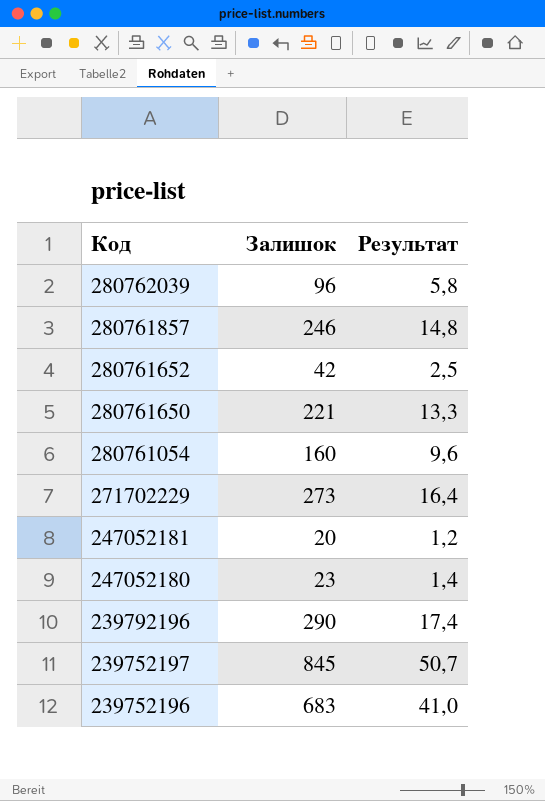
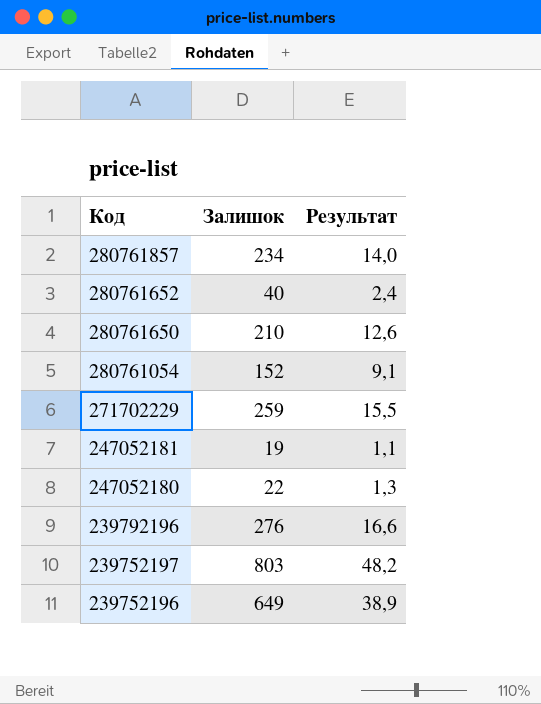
row 280762039: 96 | 5,8 -> none
280761857 | Залишок: 246 -> 234
280761857 | Результат: 14,8 -> 14,0
280761652 | Залишок: 42 -> 40
280761652 | Результат: 2,5 -> 2,4
280761650 | Залишок: 221 -> 210
280761650 | Результат: 13,3 -> 12,6
280761054 | Залишок: 160 -> 152
280761054 | Результат: 9,6 -> 9,1
271702229 | Залишок: 273 -> 259
271702229 | Результат: 16,4 -> 15,5
247052181 | Залишок: 20 -> 19
247052181 | Результат: 1,2 -> 1,1
247052180 | Залишок: 23 -> 22
247052180 | Результат: 1,4 -> 1,3
239792196 | Залишок: 290 -> 276
239792196 | Результат: 17,4 -> 16,6
239752197 | Залишок: 845 -> 803
239752197 | Результат: 50,7 -> 48,2
239752196 | Залишок: 683 -> 649
239752196 | Результат: 41,0 -> 38,9

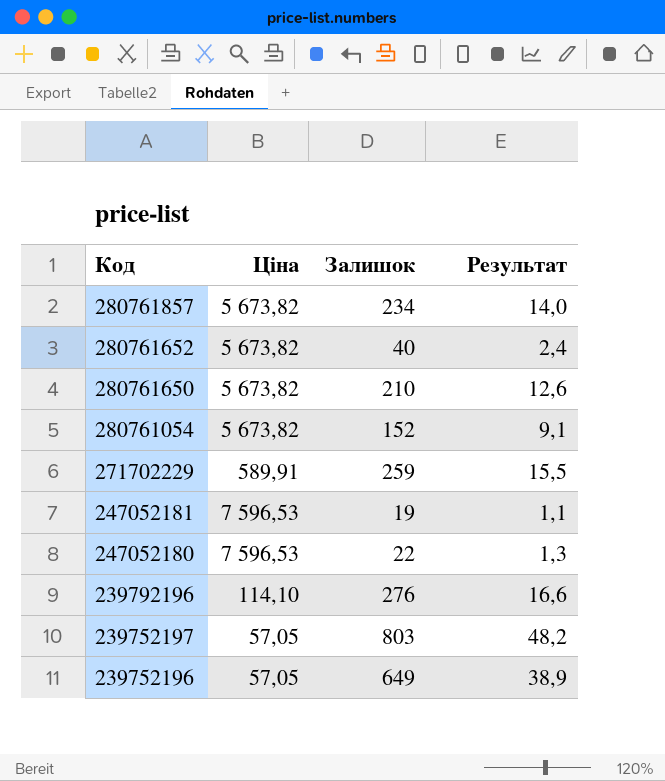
column Ціна | position: none -> 2

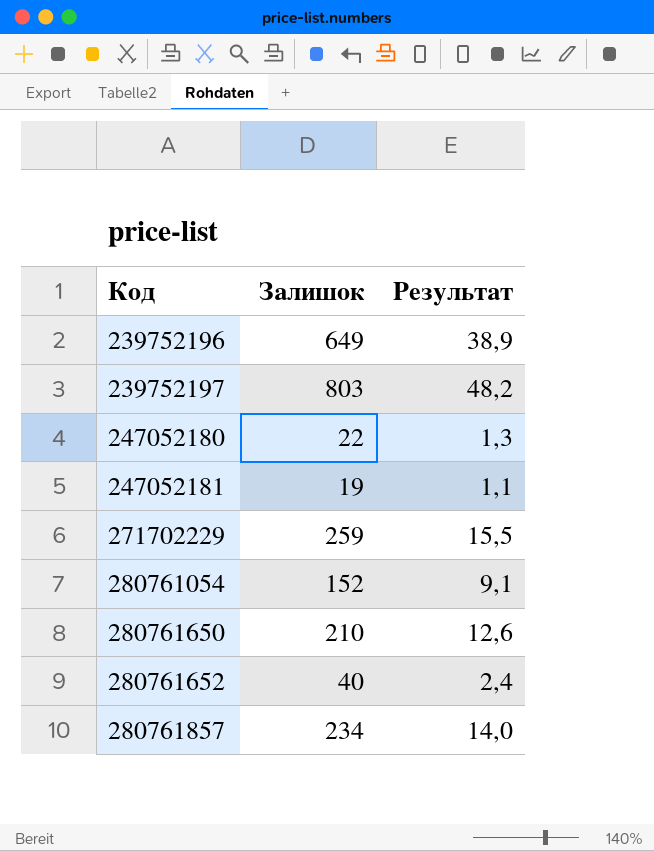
row order: Код descending -> Код ascending
column Ціна | position: 2 -> none
row 239792196: 114,10 | 276 | 16,6 -> none

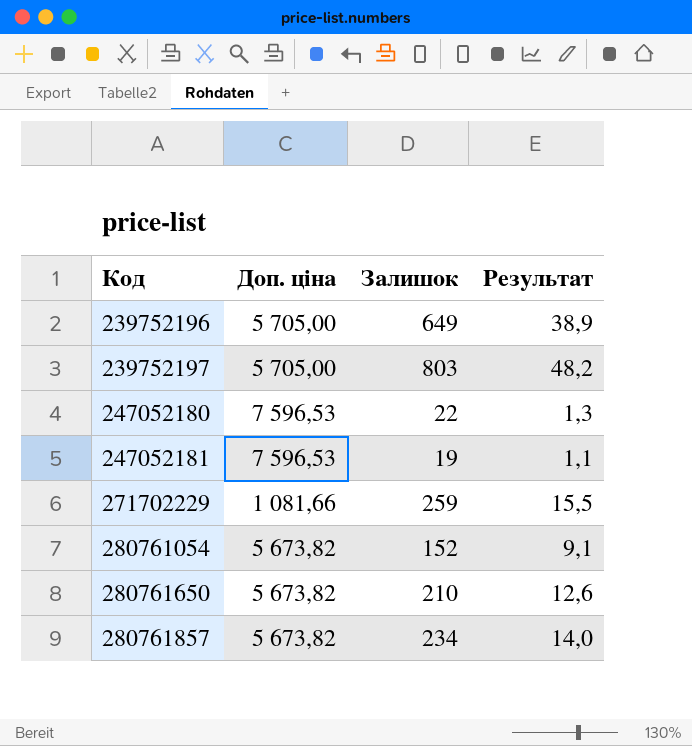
column Доп. ціна | position: none -> 2
row 280761652: 40 | 2,4 -> none

